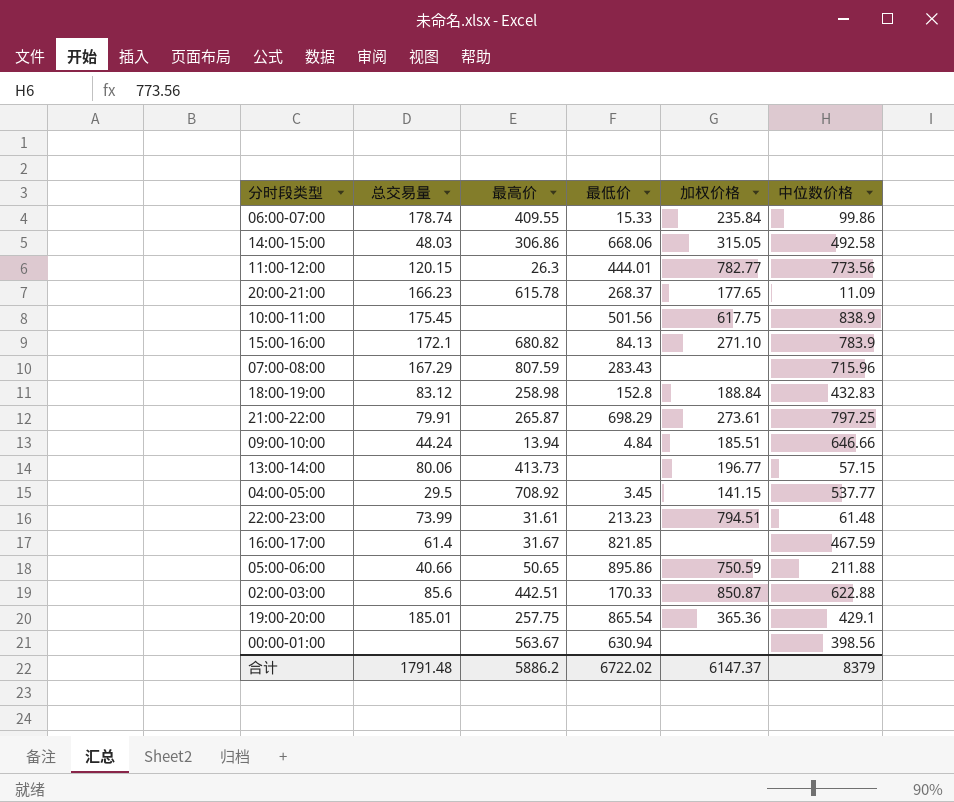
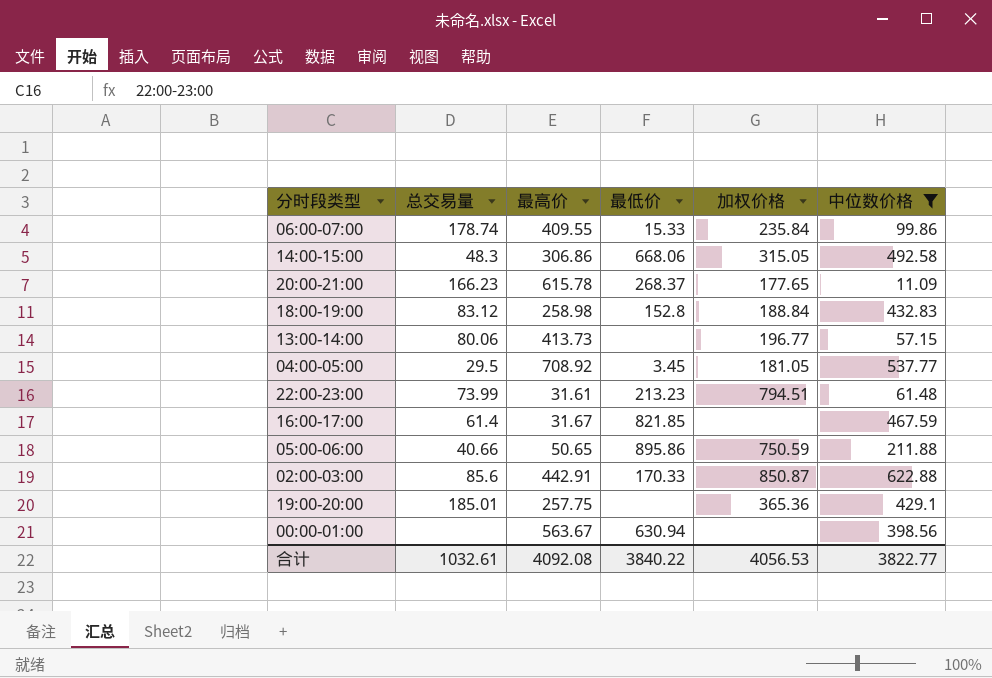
filter: none -> 中位数价格 <= 622.88
14:00-15:00 | 总交易量: 48.03 -> 48.3
04:00-05:00 | 加权价格: 141.15 -> 181.05
02:00-03:00 | 最高价: 442.51 -> 442.91
19:00-20:00 | 最低价: 865.54 -> none
合计 | 总交易量: 1791.48 -> 1032.61
合计 | 最高价: 5886.2 -> 4092.08
合计 | 最低价: 6722.02 -> 3840.22
合计 | 加权价格: 6147.37 -> 4056.53
合计 | 中位数价格: 8379 -> 3822.77

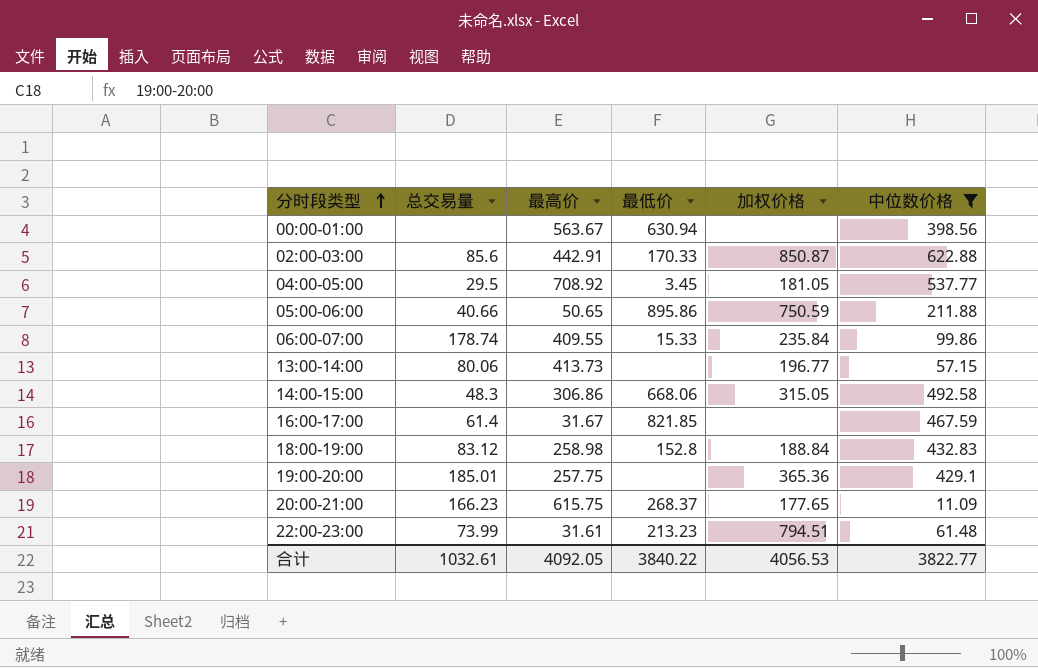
row order: none -> 分时段类型 ascending
20:00-21:00 | 最高价: 615.78 -> 615.75
合计 | 最高价: 4092.08 -> 4092.05

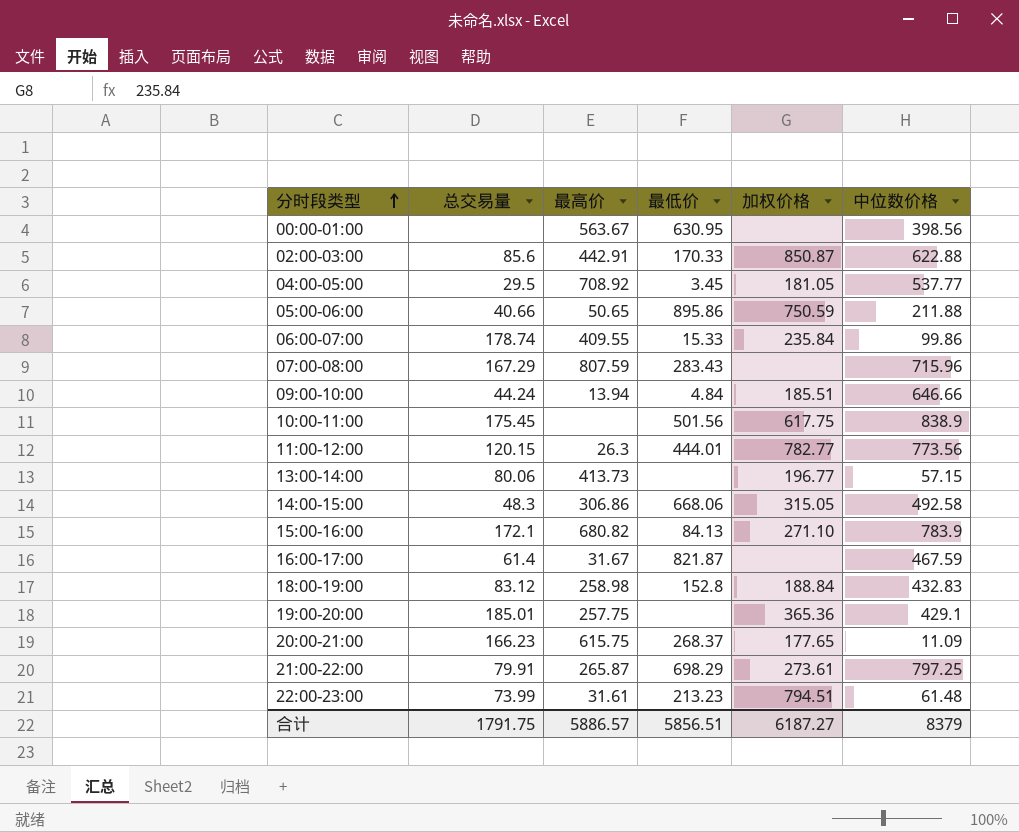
filter: 中位数价格 <= 622.88 -> none
00:00-01:00 | 最低价: 630.94 -> 630.95
16:00-17:00 | 最低价: 821.85 -> 821.87
合计 | 总交易量: 1032.61 -> 1791.75
合计 | 最高价: 4092.05 -> 5886.57
合计 | 最低价: 3840.22 -> 5856.51
合计 | 加权价格: 4056.53 -> 6187.27
合计 | 中位数价格: 3822.77 -> 8379

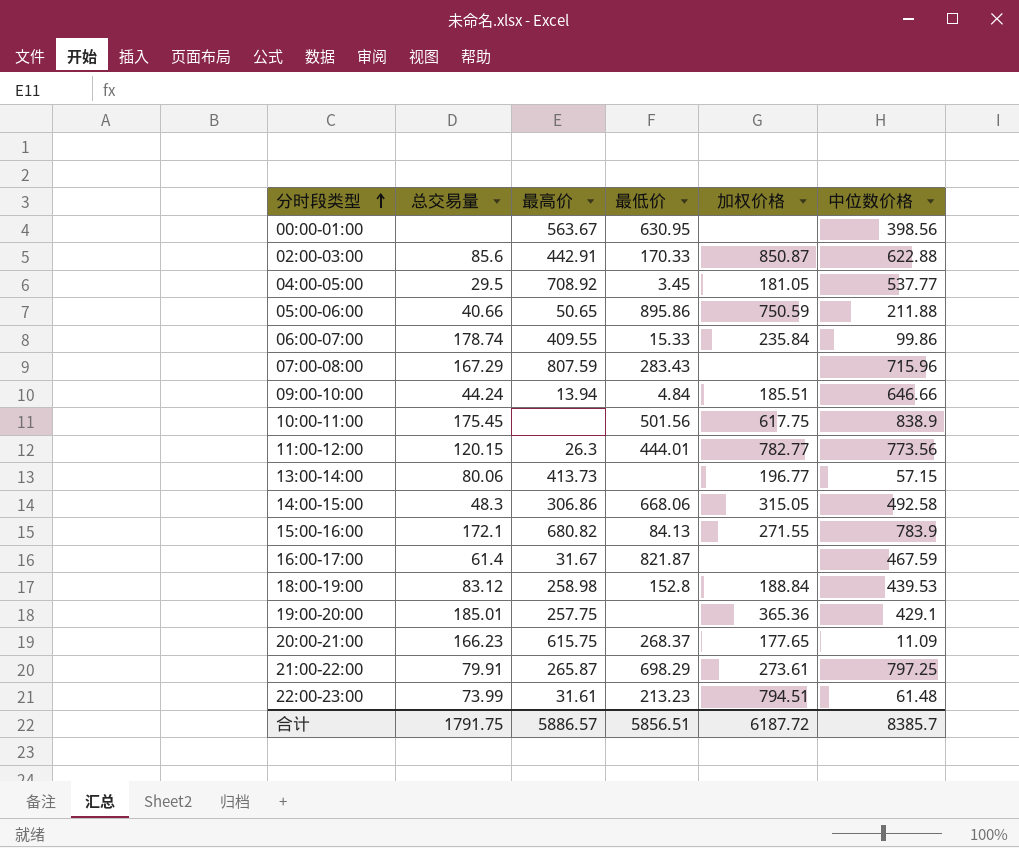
15:00-16:00 | 加权价格: 271.10 -> 271.55
18:00-19:00 | 中位数价格: 432.83 -> 439.53
合计 | 加权价格: 6187.27 -> 6187.72
合计 | 中位数价格: 8379 -> 8385.7

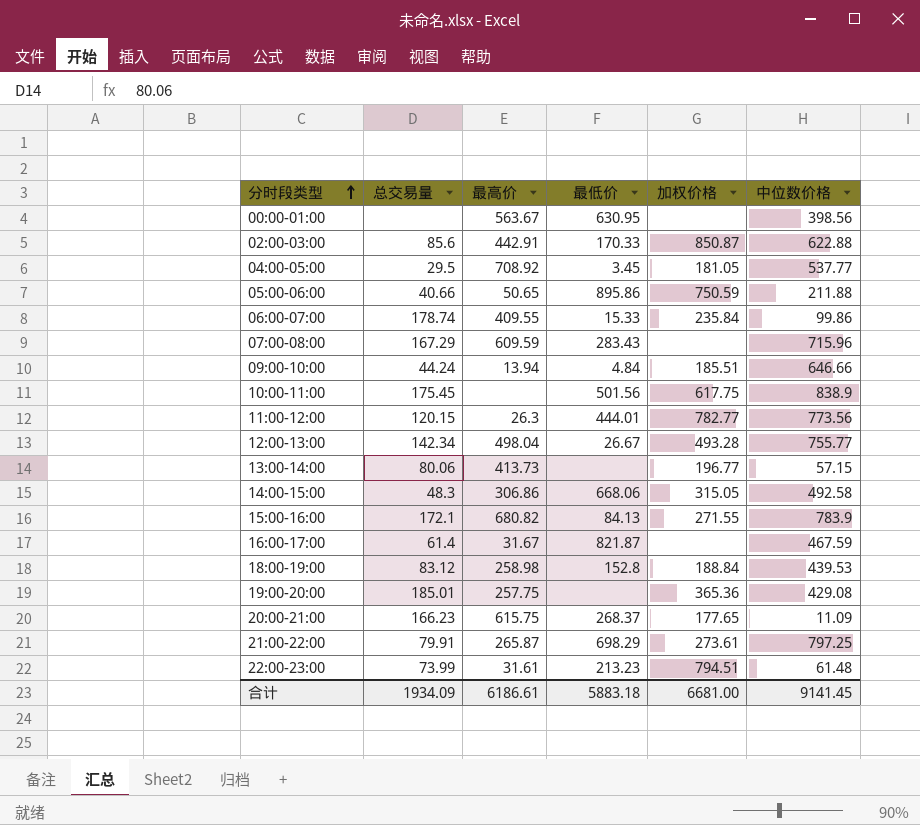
07:00-08:00 | 最高价: 807.59 -> 609.59
row 12:00-13:00: none -> 142.34 | 498.04 | 26.67 | 493.28 | 755.77
19:00-20:00 | 中位数价格: 429.1 -> 429.08
合计 | 总交易量: 1791.75 -> 1934.09
合计 | 最高价: 5886.57 -> 6186.61
合计 | 最低价: 5856.51 -> 5883.18
合计 | 加权价格: 6187.72 -> 6681.00
合计 | 中位数价格: 8385.7 -> 9141.45

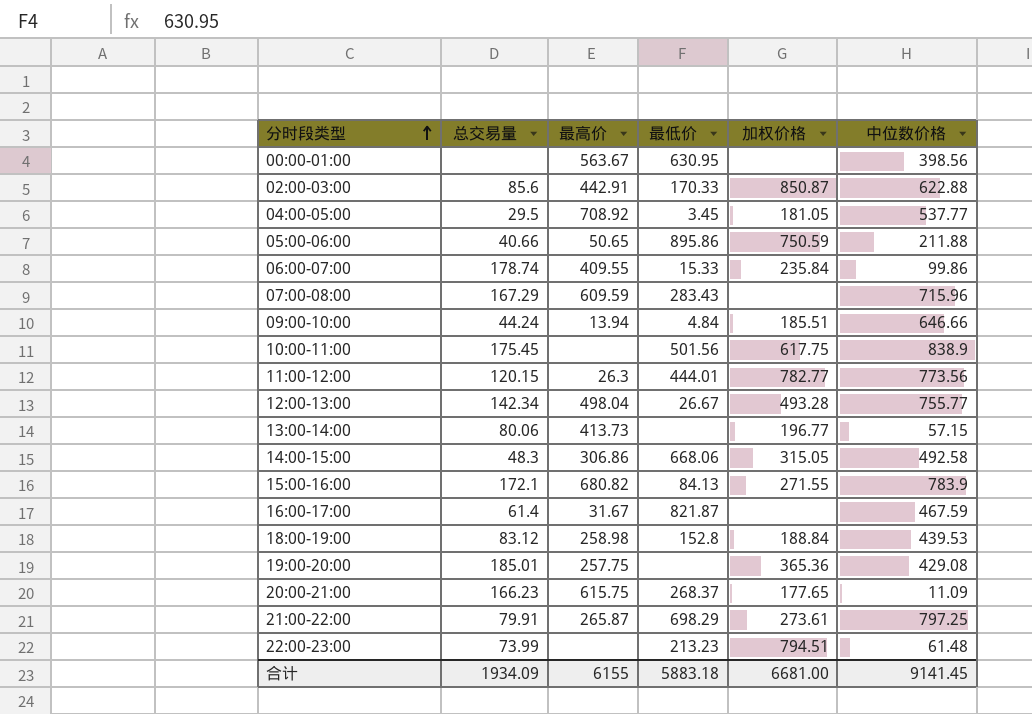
22:00-23:00 | 最高价: 31.61 -> none
合计 | 最高价: 6186.61 -> 6155

